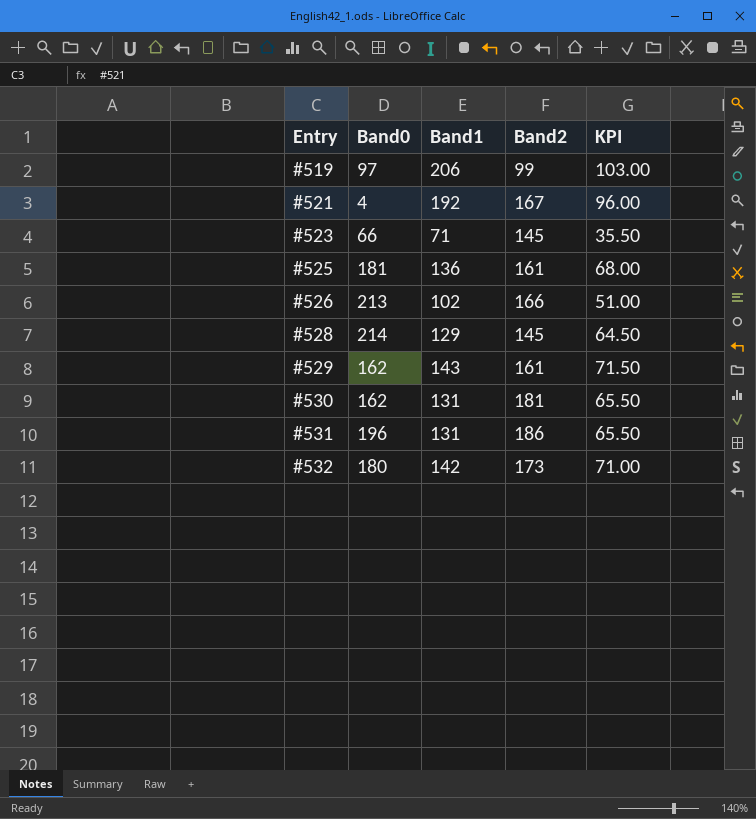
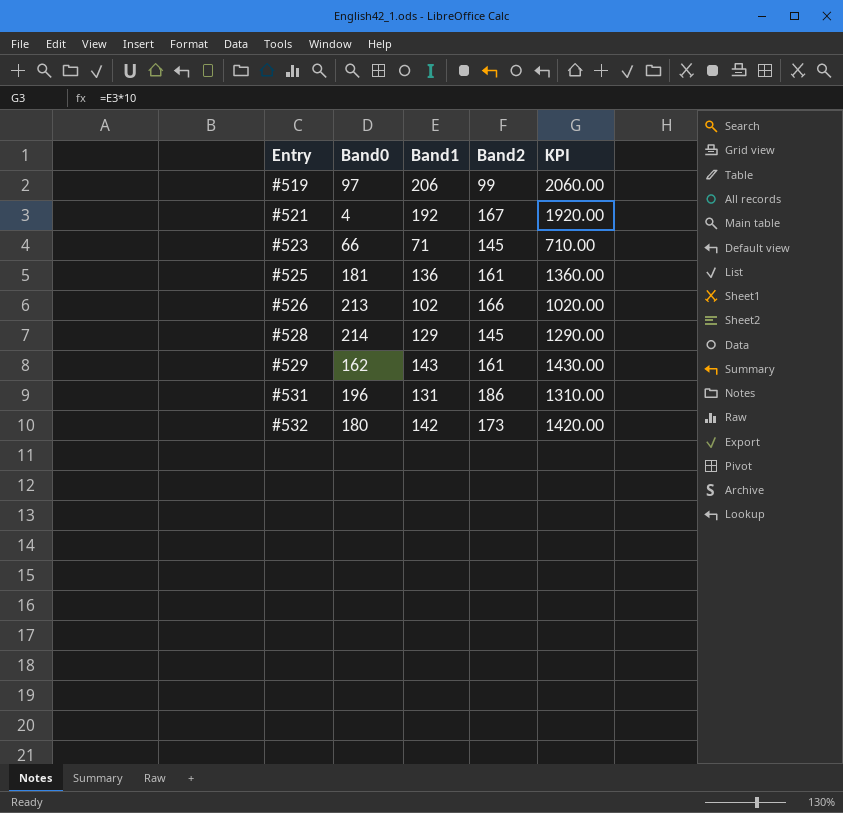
column KPI | formula: [Band1] * 0.5 -> [Band1] * 10
row #530: 162 | 131 | 181 | 65.50 -> none

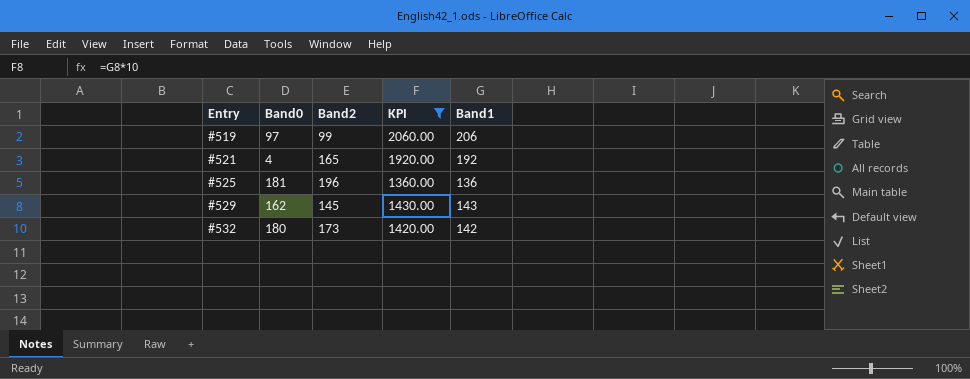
filter: none -> KPI >= 1360.00
column Band1 | position: 3 -> 5
#521 | Band2: 167 -> 165
#525 | Band2: 161 -> 196
#529 | Band2: 161 -> 145

